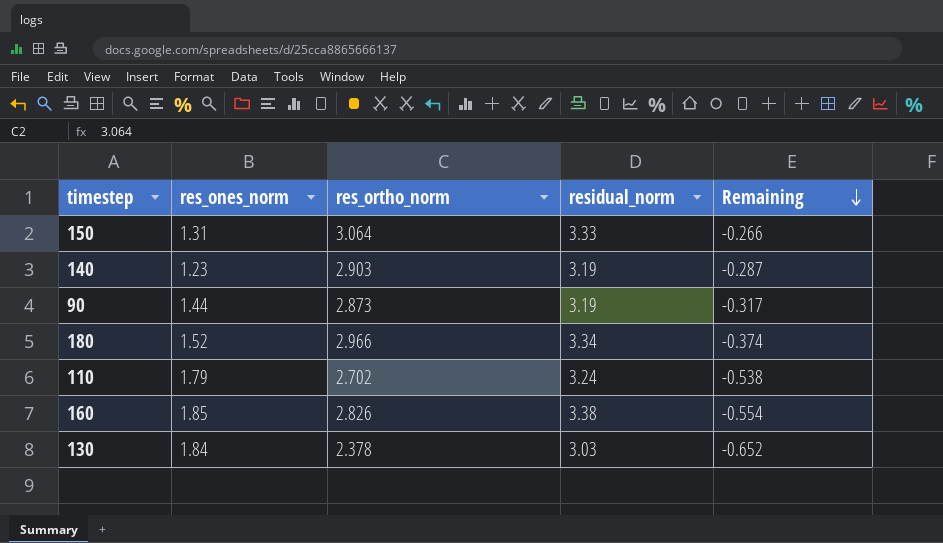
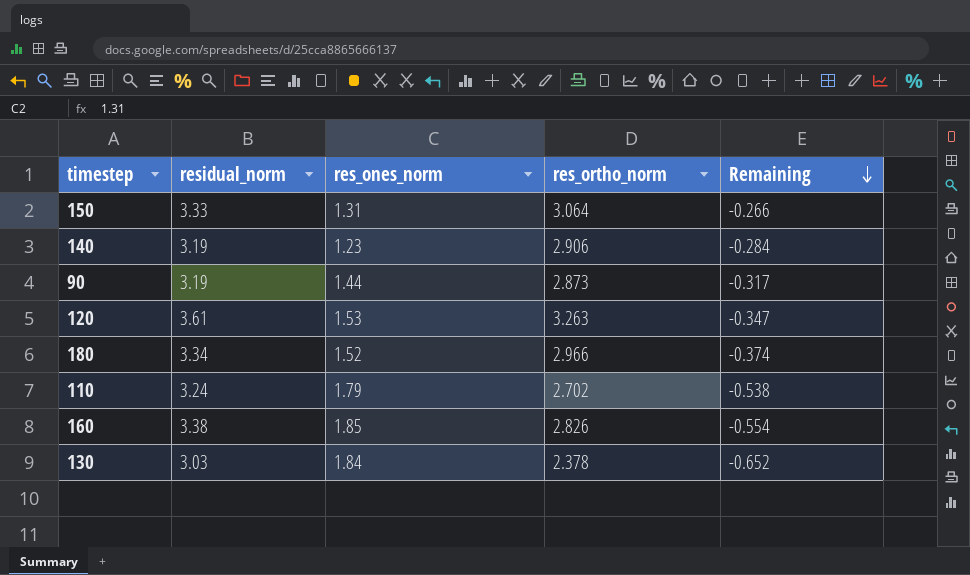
column residual_norm | position: 4 -> 2
140 | res_ortho_norm: 2.903 -> 2.906
140 | Remaining: -0.287 -> -0.284
row 120: none -> 3.61 | 1.53 | 3.263 | -0.347

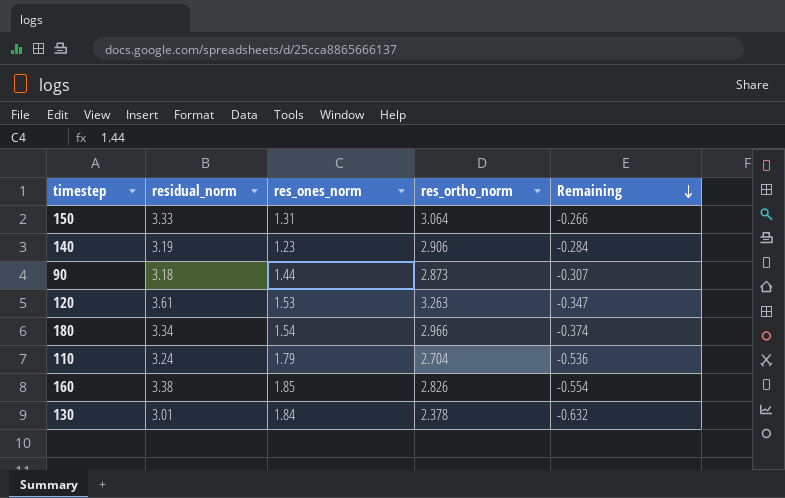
90 | residual_norm: 3.19 -> 3.18
90 | Remaining: -0.317 -> -0.307
180 | res_ones_norm: 1.52 -> 1.54
110 | res_ortho_norm: 2.702 -> 2.704
110 | Remaining: -0.538 -> -0.536
130 | residual_norm: 3.03 -> 3.01
130 | Remaining: -0.652 -> -0.632

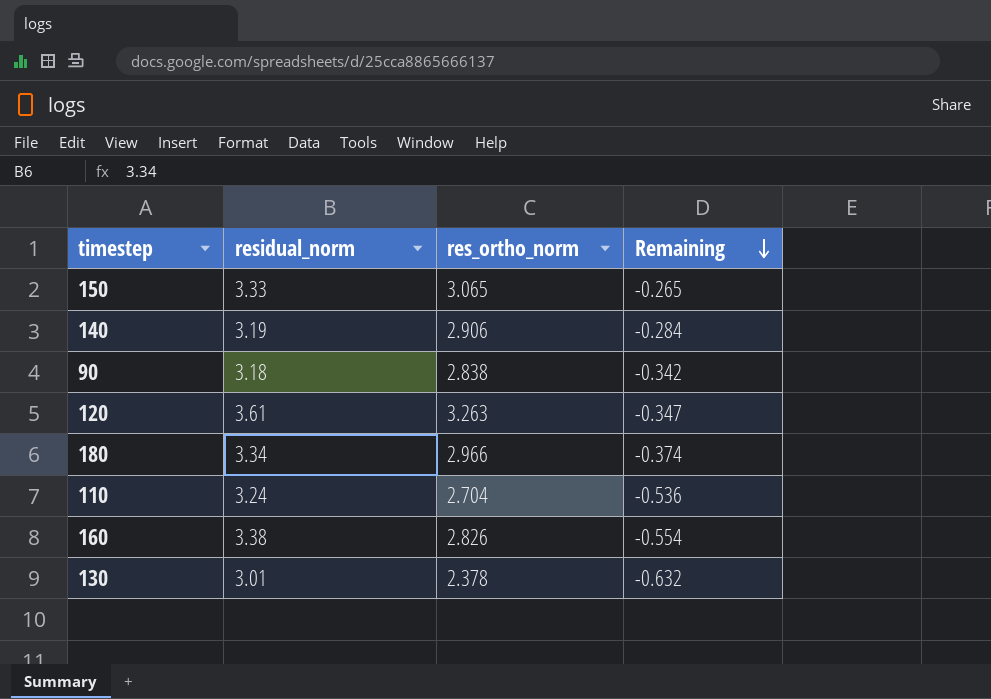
column res_ones_norm | position: 3 -> none
150 | res_ortho_norm: 3.064 -> 3.065
150 | Remaining: -0.266 -> -0.265
90 | res_ortho_norm: 2.873 -> 2.838
90 | Remaining: -0.307 -> -0.342

